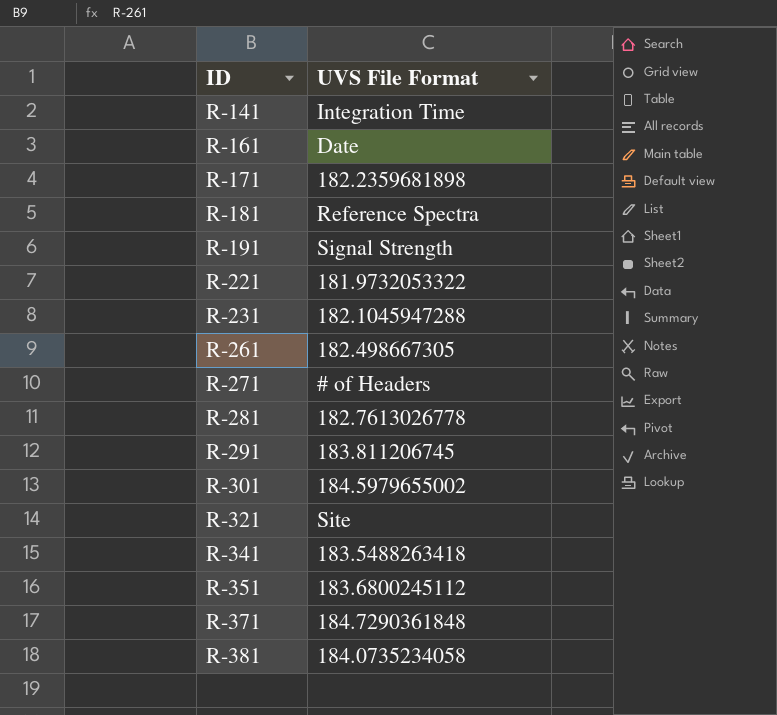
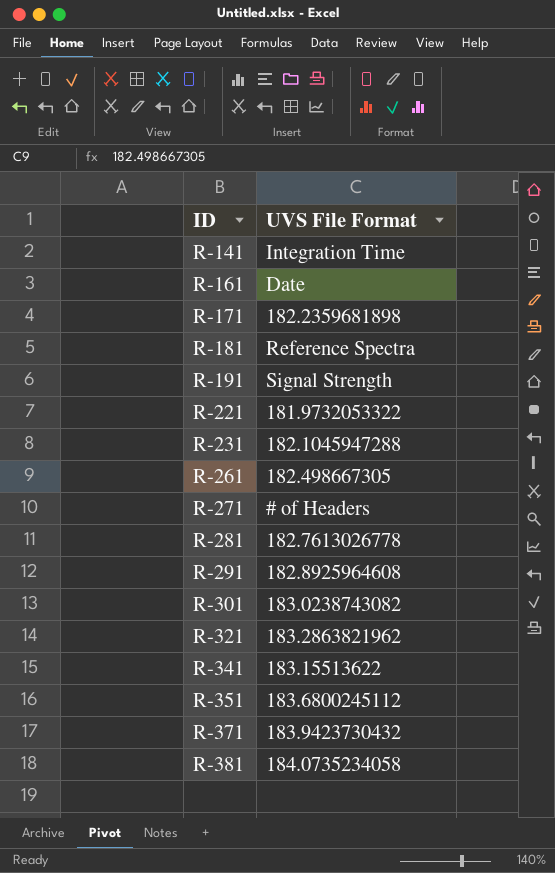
R-291 | UVS File Format: 183.811206745 -> 182.8925964608
R-301 | UVS File Format: 184.5979655002 -> 183.0238743082
R-321 | UVS File Format: Site -> 183.2863821962
R-341 | UVS File Format: 183.5488263418 -> 183.15513622
R-371 | UVS File Format: 184.7290361848 -> 183.9423730432

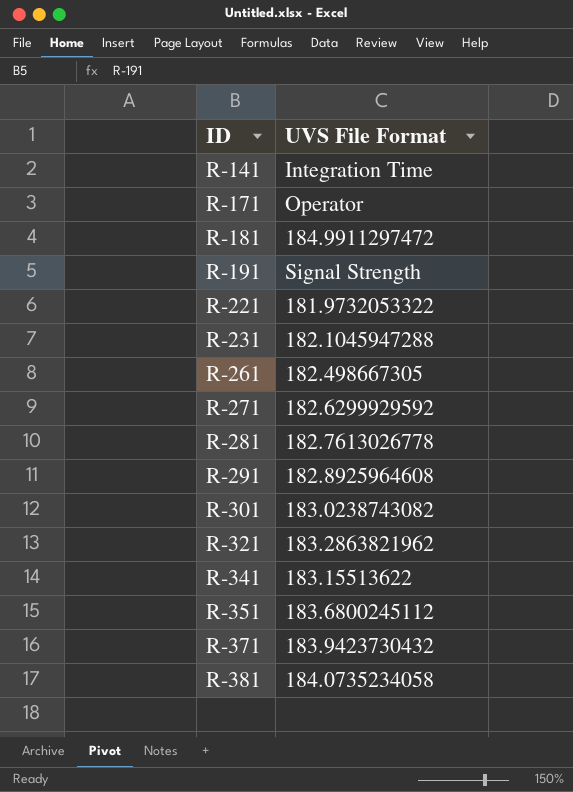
row R-161: Date -> none
R-171 | UVS File Format: 182.2359681898 -> Operator
R-181 | UVS File Format: Reference Spectra -> 184.9911297472
R-271 | UVS File Format: # of Headers -> 182.6299929592

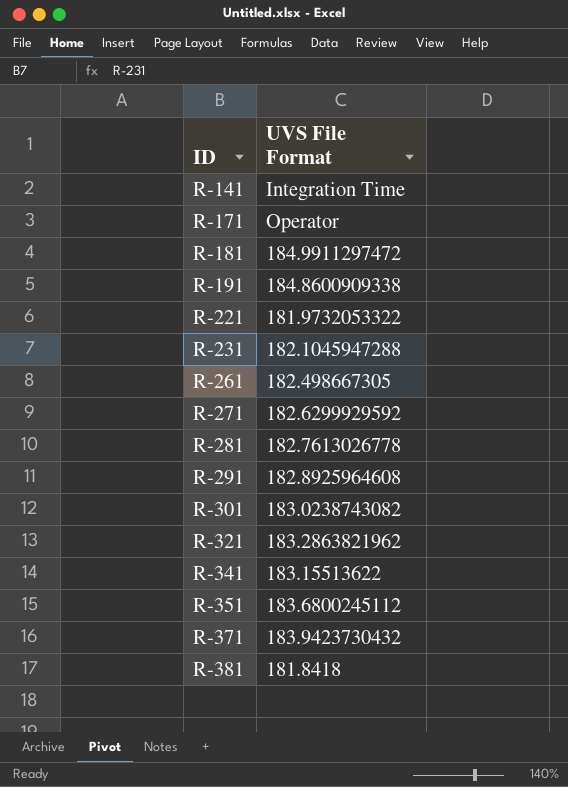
R-191 | UVS File Format: Signal Strength -> 184.8600909338
R-381 | UVS File Format: 184.0735234058 -> 181.8418

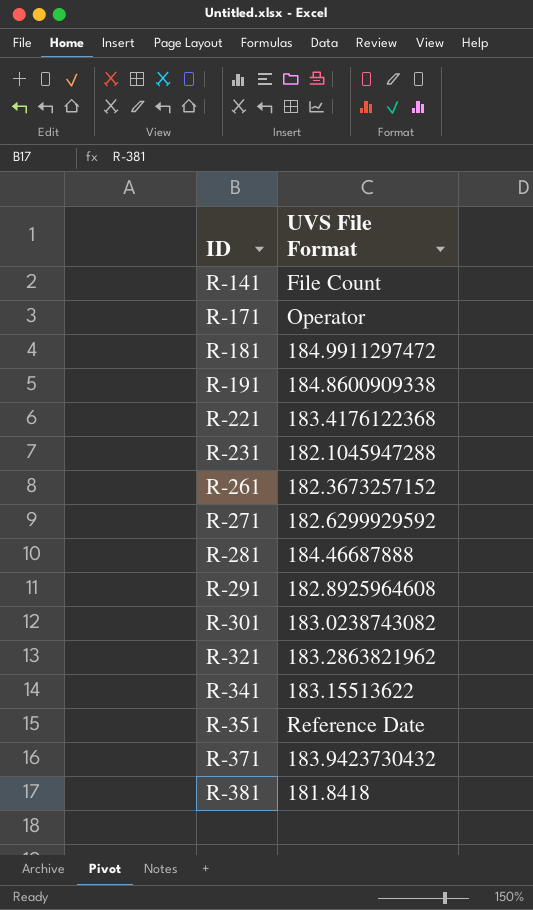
R-141 | UVS File Format: Integration Time -> File Count
R-221 | UVS File Format: 181.9732053322 -> 183.4176122368
R-261 | UVS File Format: 182.498667305 -> 182.3673257152
R-281 | UVS File Format: 182.7613026778 -> 184.46687888
R-351 | UVS File Format: 183.6800245112 -> Reference Date

